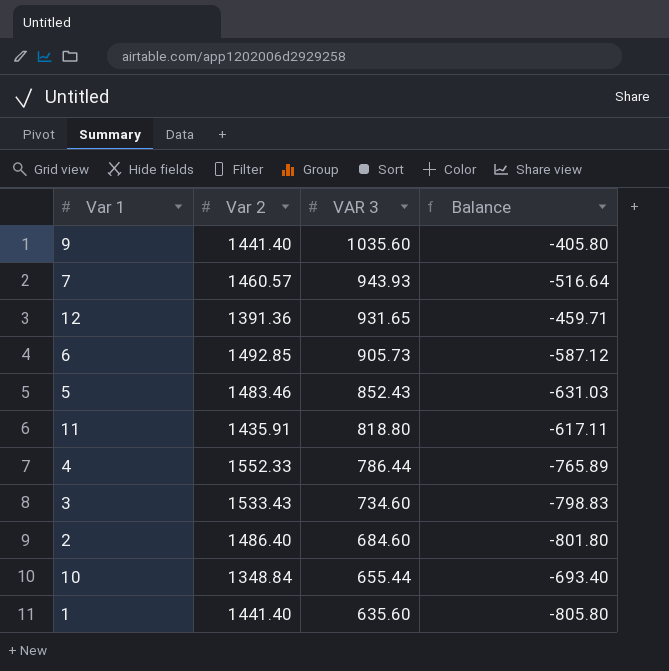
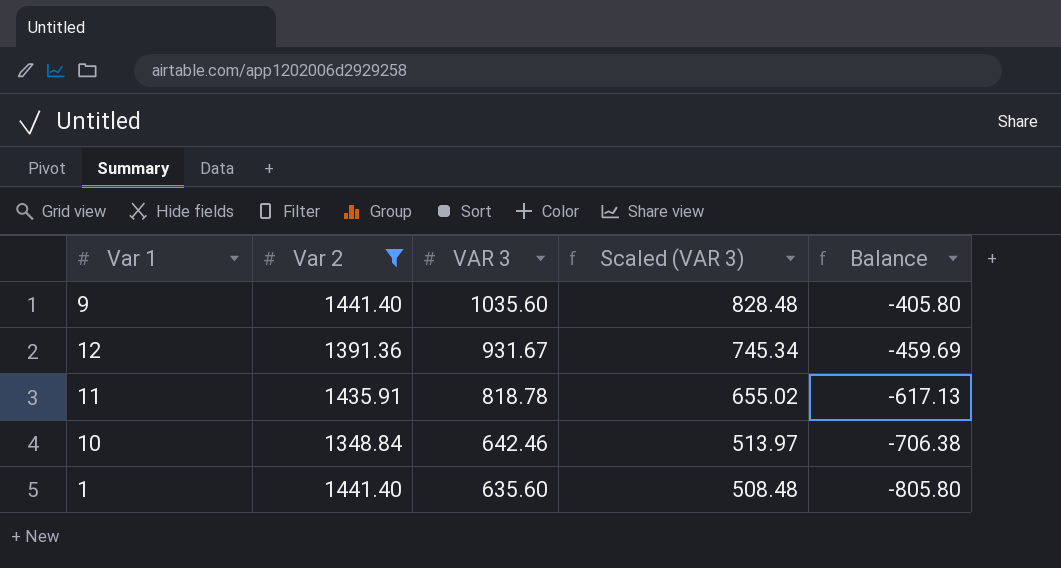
filter: none -> Var 2 <= 1441.40
column Scaled (VAR 3) | formula: none -> [VAR 3] * 0.8
12 | VAR 3: 931.65 -> 931.67
12 | Balance: -459.71 -> -459.69
11 | VAR 3: 818.80 -> 818.78
11 | Balance: -617.11 -> -617.13
10 | VAR 3: 655.44 -> 642.46
10 | Balance: -693.40 -> -706.38

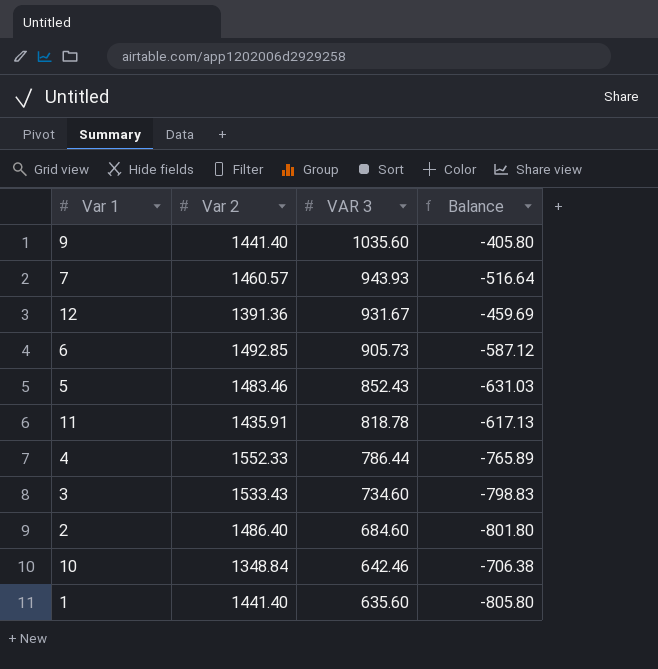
filter: Var 2 <= 1441.40 -> none
column Scaled (VAR 3) | formula: [VAR 3] * 0.8 -> none

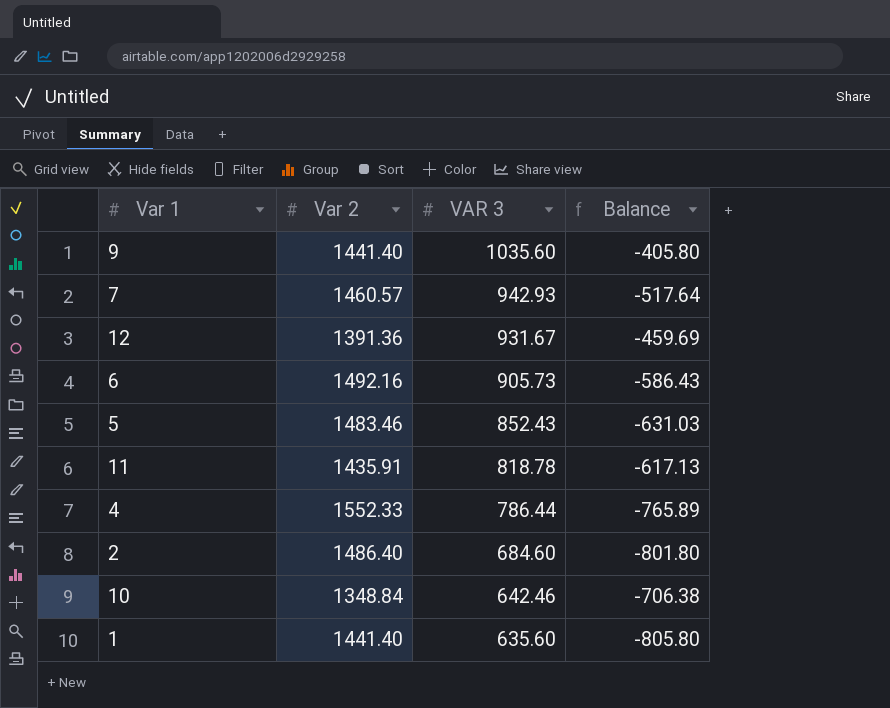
row 3: 1533.43 | 734.60 | -798.83 -> none
7 | VAR 3: 943.93 -> 942.93
7 | Balance: -516.64 -> -517.64
6 | Var 2: 1492.85 -> 1492.16
6 | Balance: -587.12 -> -586.43

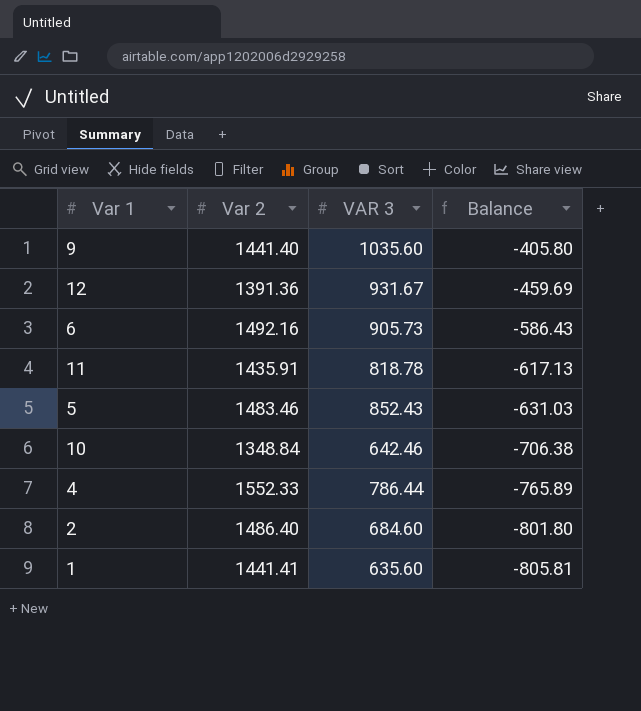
row order: VAR 3 descending -> Balance descending
row 7: 1460.57 | 942.93 | -517.64 -> none
1 | Var 2: 1441.40 -> 1441.41
1 | Balance: -805.80 -> -805.81

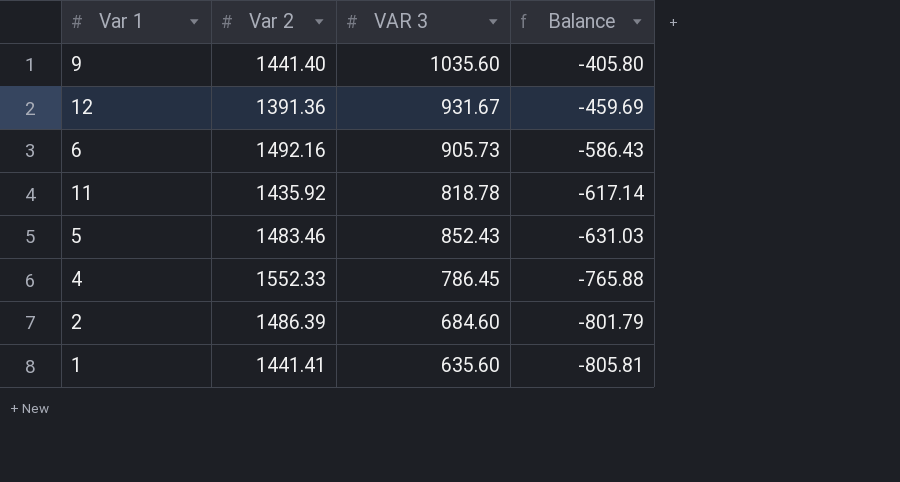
row 10: 1348.84 | 642.46 | -706.38 -> none
11 | Var 2: 1435.91 -> 1435.92
11 | Balance: -617.13 -> -617.14
4 | VAR 3: 786.44 -> 786.45
4 | Balance: -765.89 -> -765.88
2 | Var 2: 1486.40 -> 1486.39
2 | Balance: -801.80 -> -801.79

